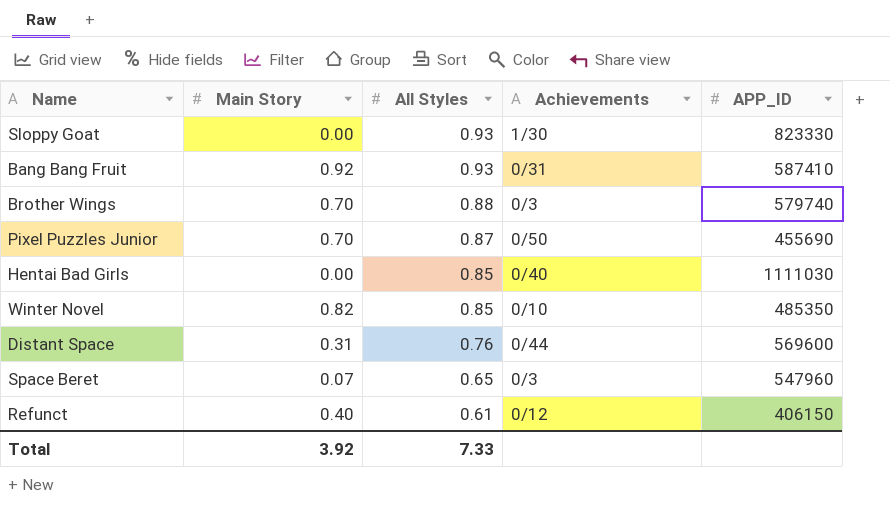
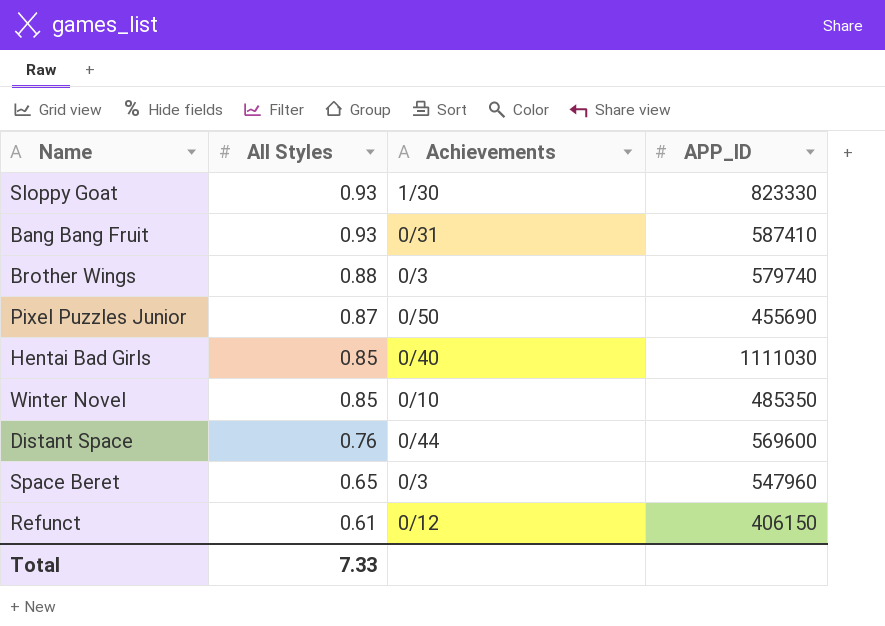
column Main Story | position: 2 -> none

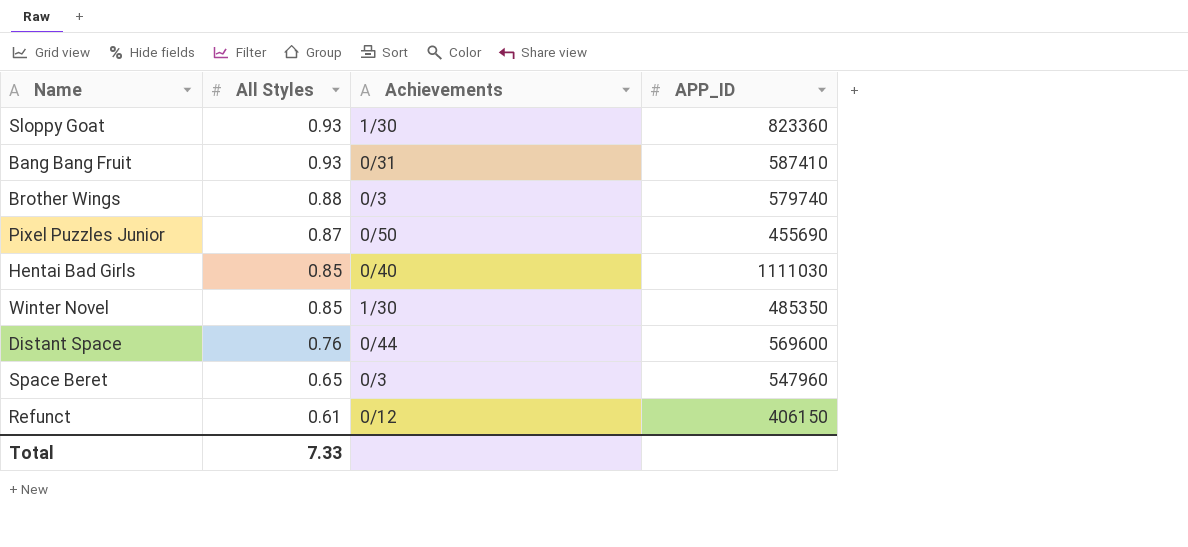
Sloppy Goat | APP_ID: 823330 -> 823360
Winter Novel | Achievements: 0/10 -> 1/30

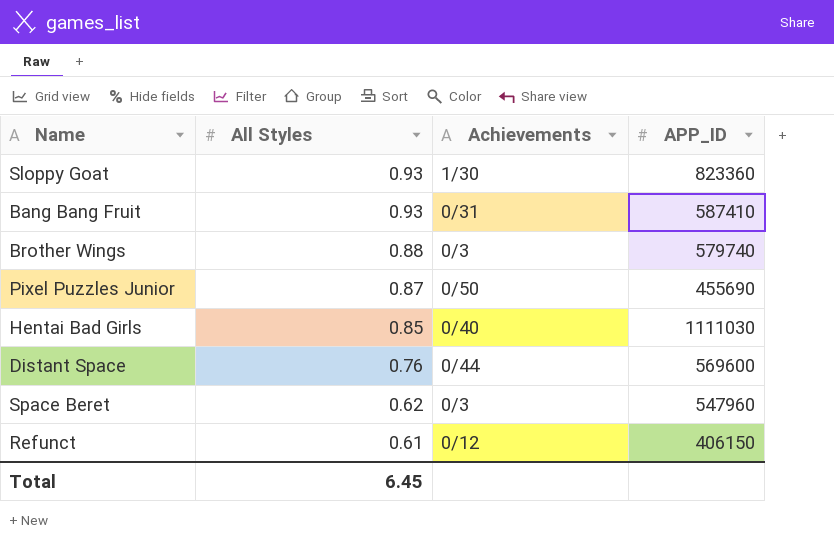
row Winter Novel: 0.85 | 1/30 | 485350 -> none
Space Beret | All Styles: 0.65 -> 0.62
Total | All Styles: 7.33 -> 6.45

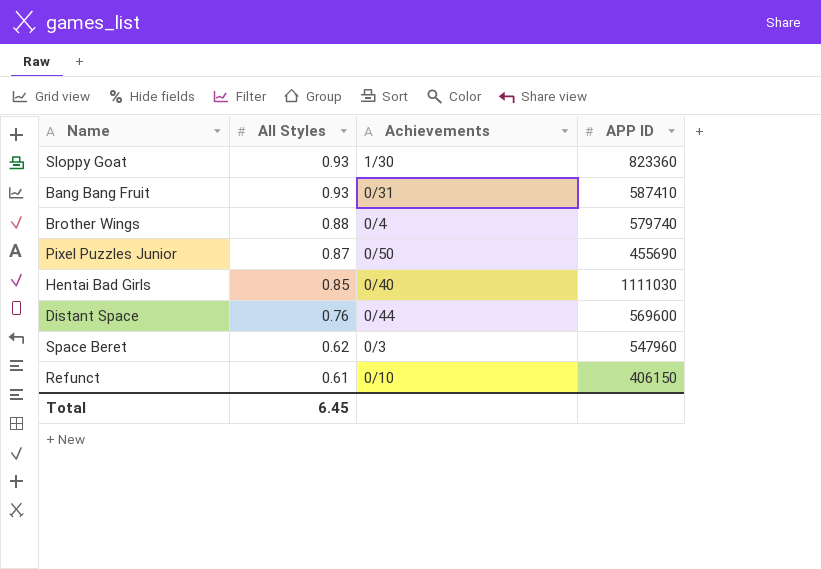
column name: APP_ID -> APP ID
Brother Wings | Achievements: 0/3 -> 0/4
Refunct | Achievements: 0/12 -> 0/10

